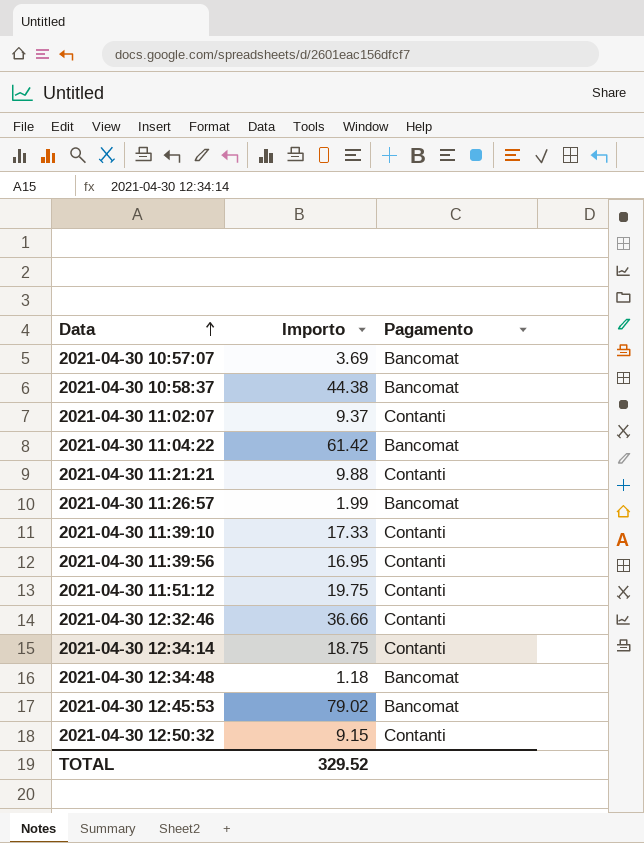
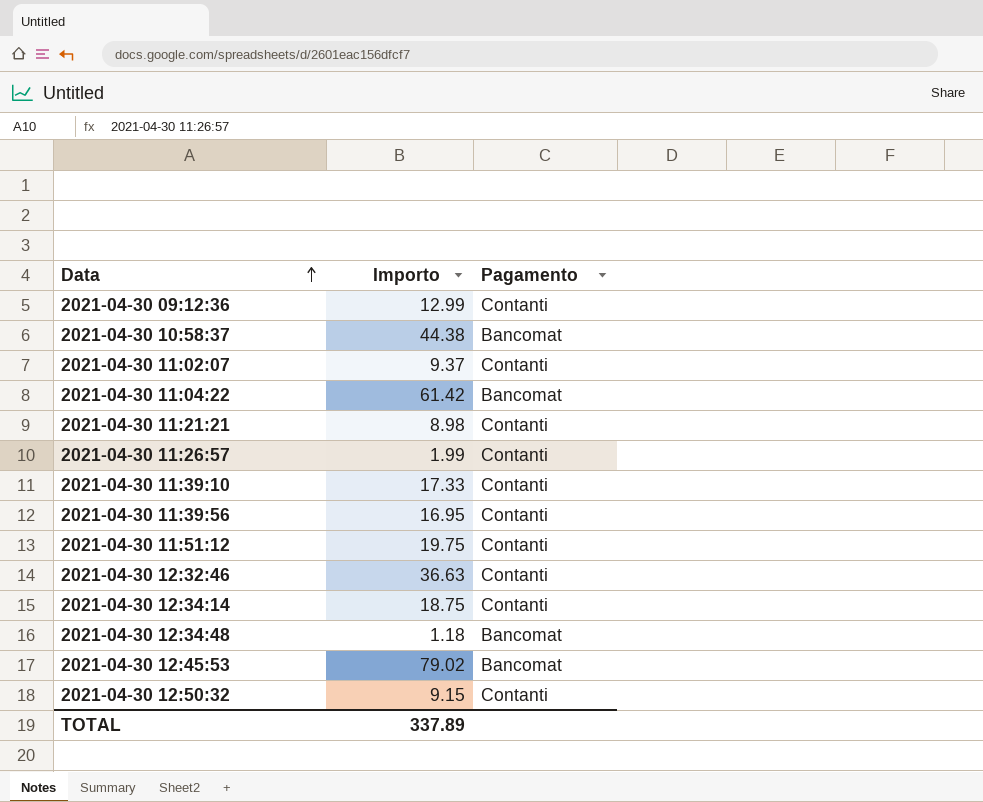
row 2021-04-30 10:57:07: 3.69 | Bancomat -> none
row 2021-04-30 09:12:36: none -> 12.99 | Contanti
2021-04-30 11:21:21 | Importo: 9.88 -> 8.98
2021-04-30 11:26:57 | Pagamento: Bancomat -> Contanti
2021-04-30 12:32:46 | Importo: 36.66 -> 36.63
TOTAL | Importo: 329.52 -> 337.89

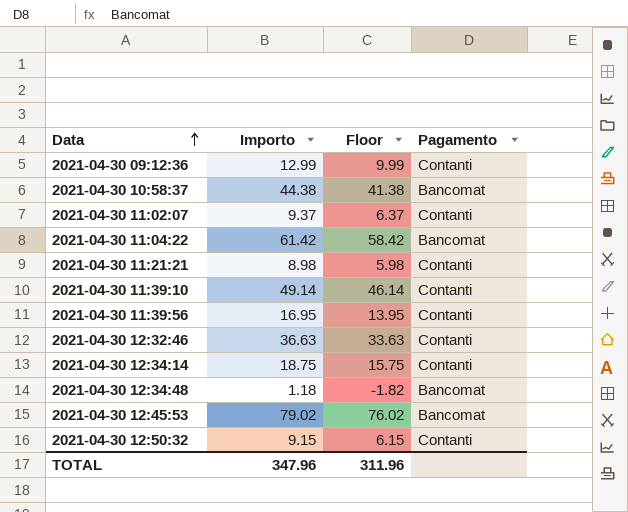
column Floor | formula: none -> [Importo] - 3
row 2021-04-30 11:26:57: 1.99 | Contanti -> none
row 2021-04-30 11:51:12: 19.75 | Contanti -> none
2021-04-30 11:39:10 | Importo: 17.33 -> 49.14
TOTAL | Importo: 337.89 -> 347.96

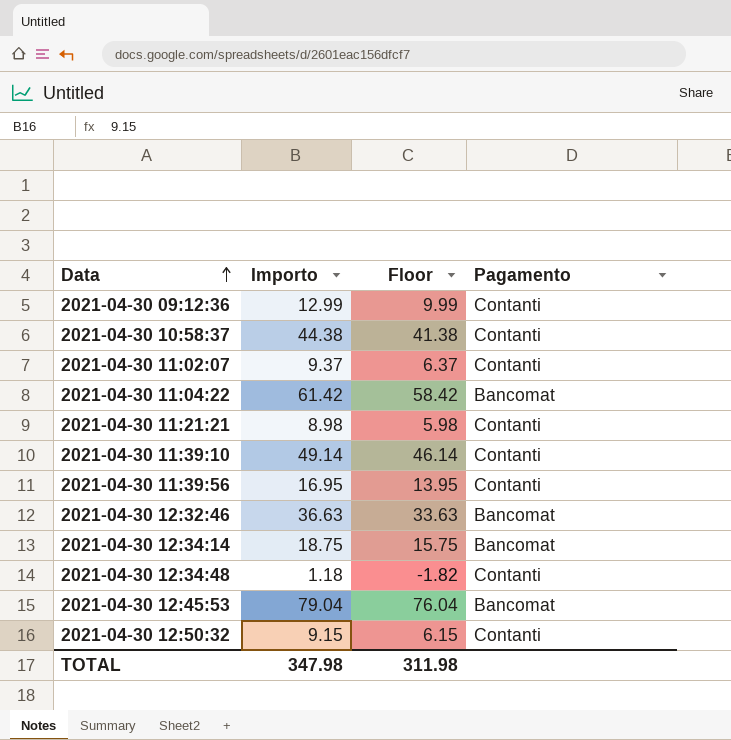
2021-04-30 10:58:37 | Pagamento: Bancomat -> Contanti
2021-04-30 12:32:46 | Pagamento: Contanti -> Bancomat
2021-04-30 12:34:14 | Pagamento: Contanti -> Bancomat
2021-04-30 12:34:48 | Pagamento: Bancomat -> Contanti
2021-04-30 12:45:53 | Importo: 79.02 -> 79.04
2021-04-30 12:45:53 | Floor: 76.02 -> 76.04
TOTAL | Importo: 347.96 -> 347.98
TOTAL | Floor: 311.96 -> 311.98

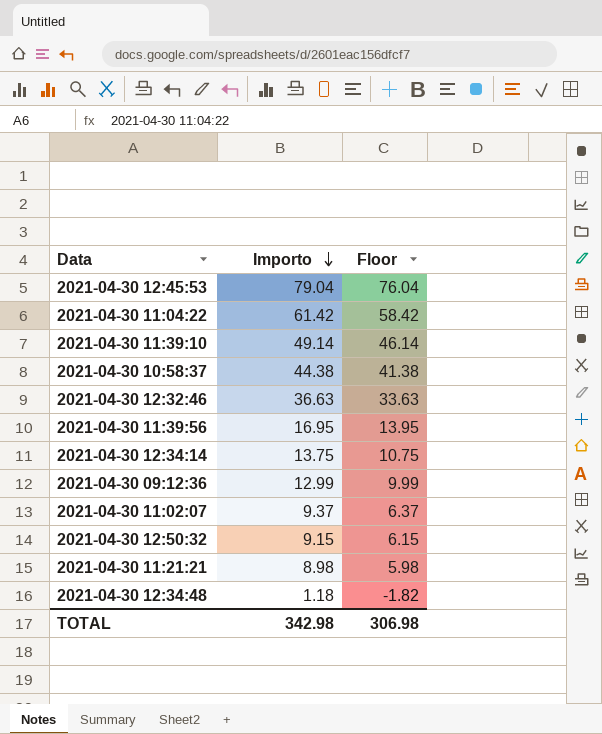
row order: Data ascending -> Importo descending
column Pagamento | position: 4 -> none
2021-04-30 12:34:14 | Importo: 18.75 -> 13.75
2021-04-30 12:34:14 | Floor: 15.75 -> 10.75
TOTAL | Importo: 347.98 -> 342.98
TOTAL | Floor: 311.98 -> 306.98

